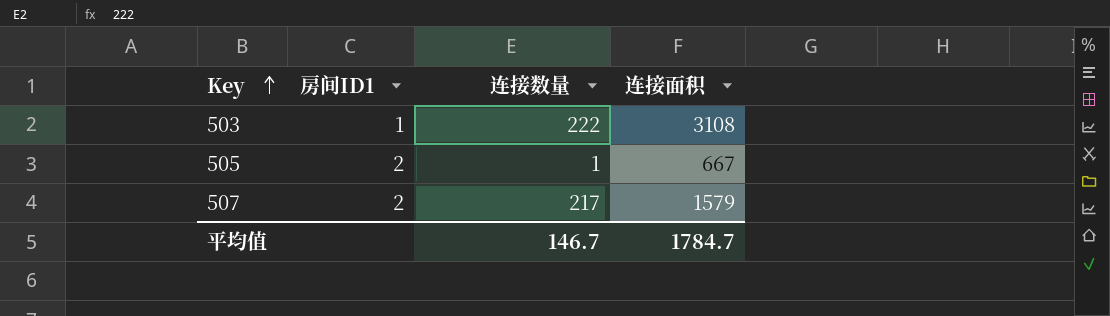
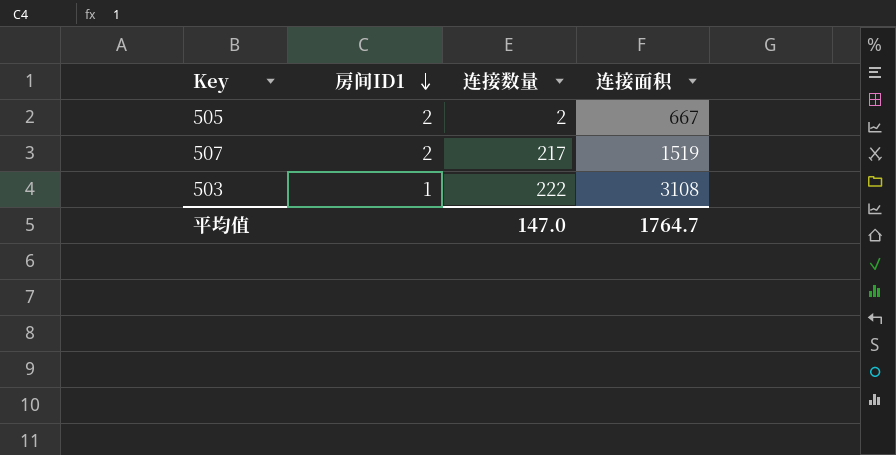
row order: Key ascending -> 房间ID1 descending
505 | 连接数量: 1 -> 2
507 | 连接面积: 1579 -> 1519
平均值 | 连接数量: 146.7 -> 147.0
平均值 | 连接面积: 1784.7 -> 1764.7

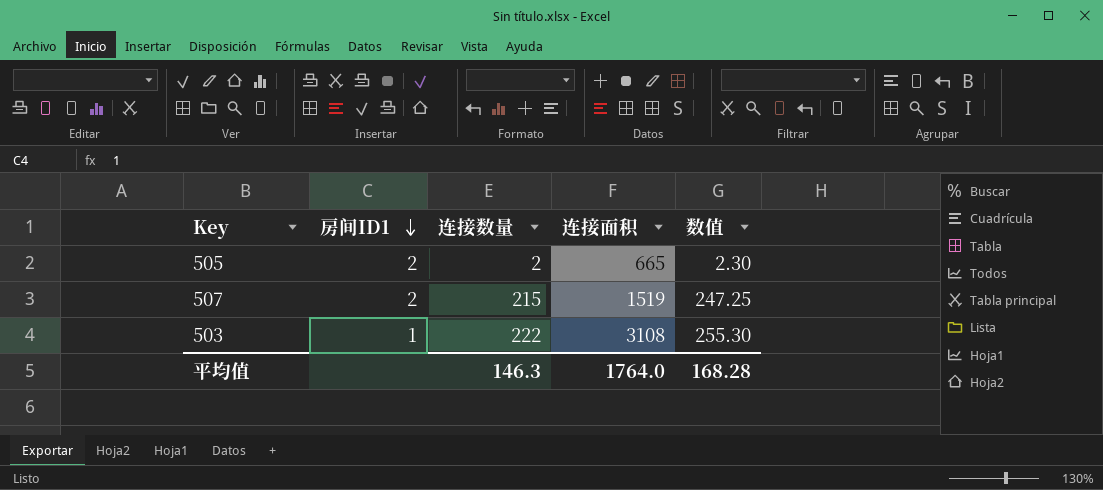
column 数值 | formula: none -> [连接数量] * 1.15
505 | 连接面积: 667 -> 665
507 | 连接数量: 217 -> 215
平均值 | 连接数量: 147.0 -> 146.3
平均值 | 连接面积: 1764.7 -> 1764.0

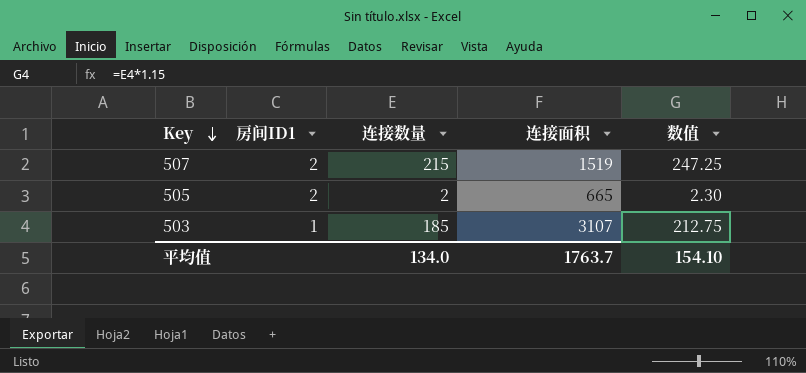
row order: 房间ID1 descending -> Key descending
503 | 连接数量: 222 -> 185
503 | 连接面积: 3108 -> 3107
503 | 数值: 255.30 -> 212.75
平均值 | 连接数量: 146.3 -> 134.0
平均值 | 连接面积: 1764.0 -> 1763.7
平均值 | 数值: 168.28 -> 154.10

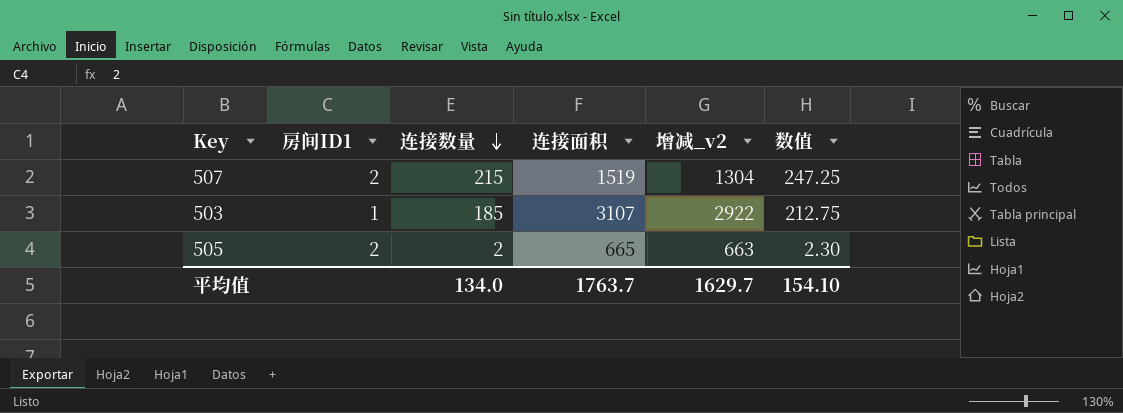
row order: Key descending -> 连接数量 descending
column 增减_v2 | formula: none -> [连接面积] - [连接数量]

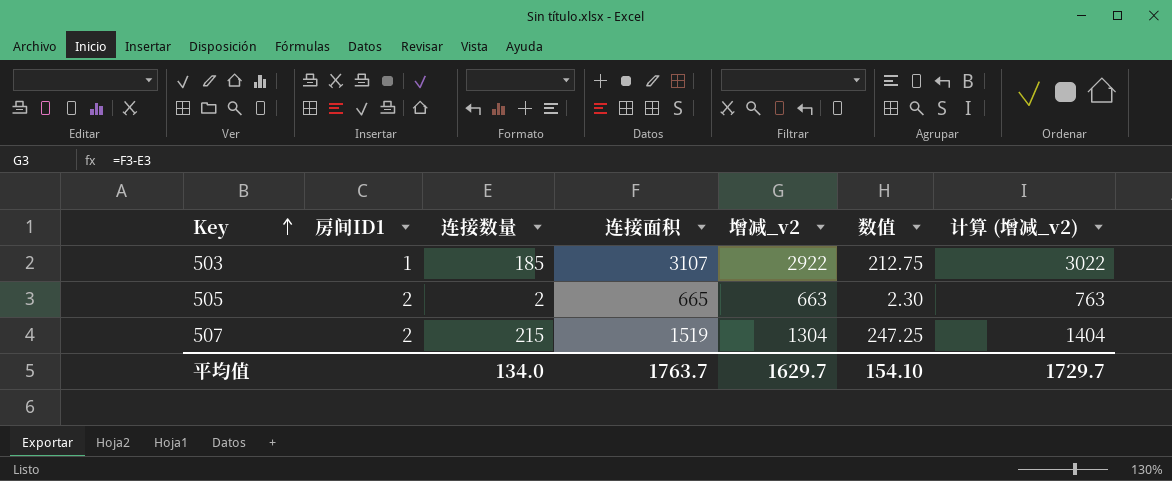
row order: 连接数量 descending -> Key ascending
column 计算 (增减_v2) | formula: none -> [增减_v2] + 100

